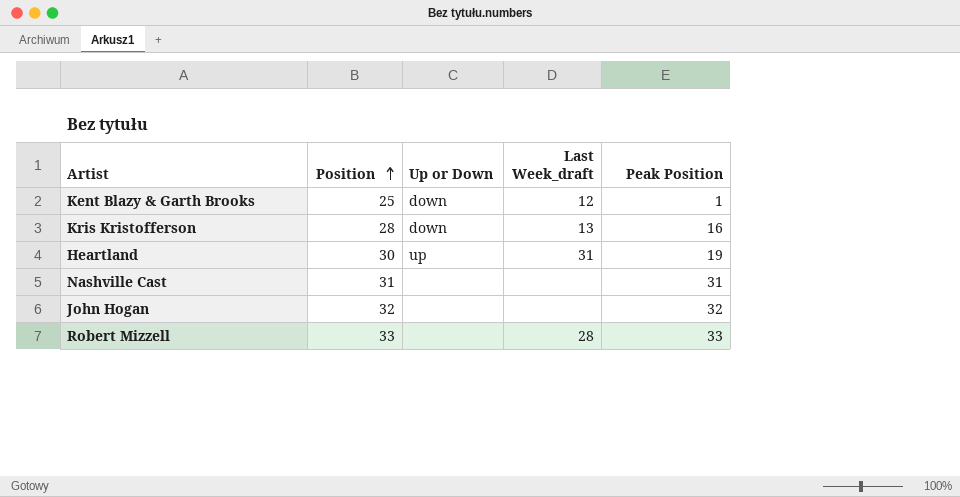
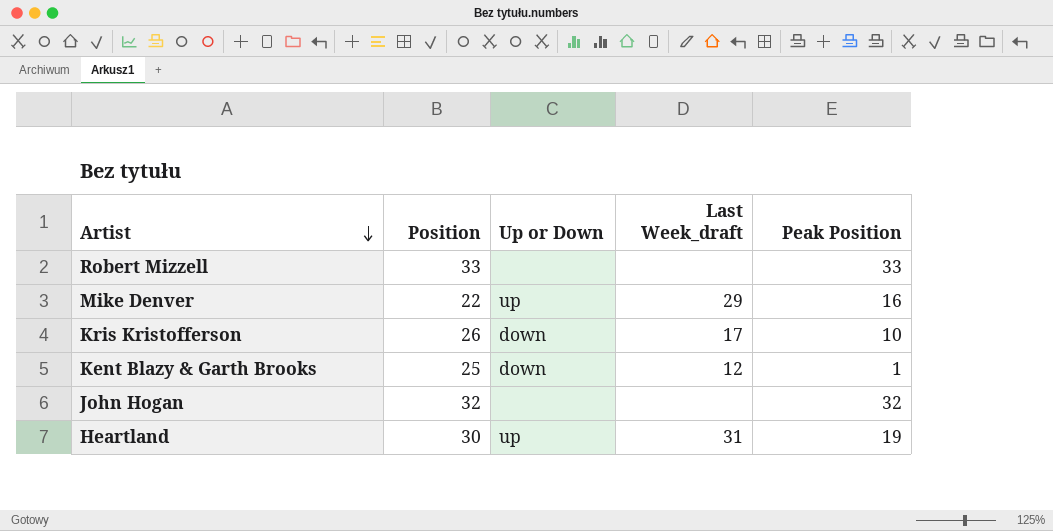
row order: Position ascending -> Artist descending
row Nashville Cast: 31 | none | none | 31 -> none
Robert Mizzell | Last Week_draft: 28 -> none
row Mike Denver: none -> 22 | up | 29 | 16
Kris Kristofferson | Position: 28 -> 26
Kris Kristofferson | Last Week_draft: 13 -> 17
Kris Kristofferson | Peak Position: 16 -> 10

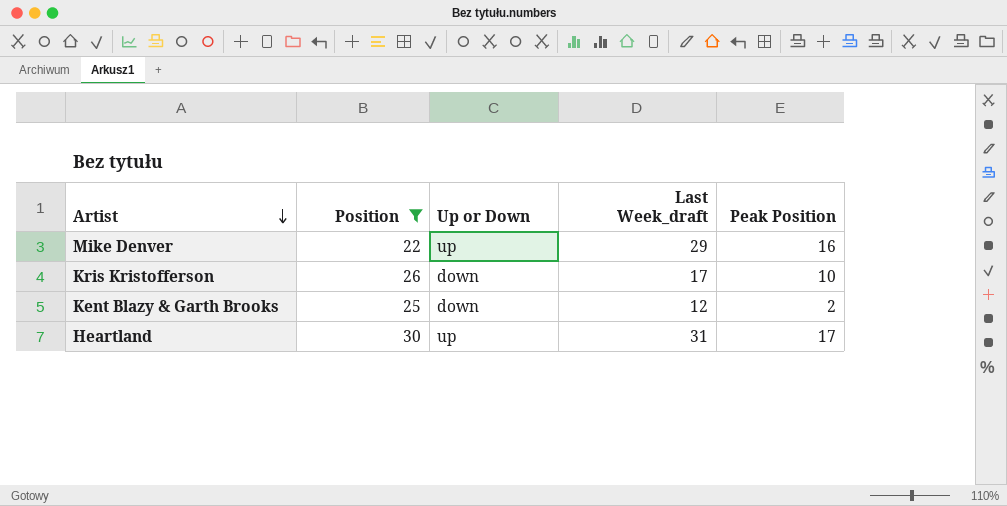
filter: none -> Position <= 30
Kent Blazy & Garth Brooks | Peak Position: 1 -> 2
Heartland | Peak Position: 19 -> 17

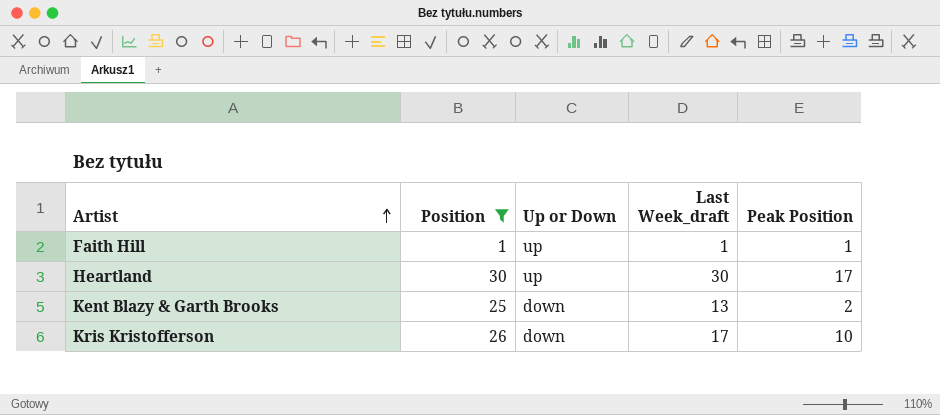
row order: Artist descending -> Artist ascending
row Mike Denver: 22 | up | 29 | 16 -> none
row Faith Hill: none -> 1 | up | 1 | 1
Heartland | Last Week_draft: 31 -> 30
Kent Blazy & Garth Brooks | Last Week_draft: 12 -> 13

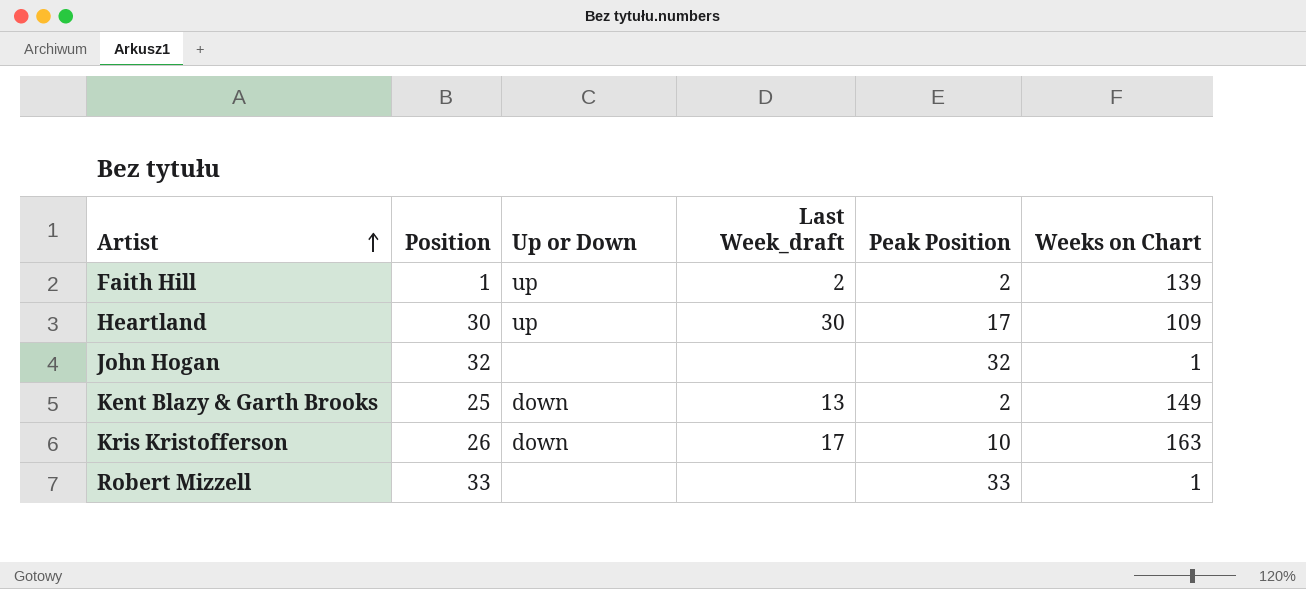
filter: Position <= 30 -> none
column Weeks on Chart | position: none -> 6
Faith Hill | Last Week_draft: 1 -> 2
Faith Hill | Peak Position: 1 -> 2

